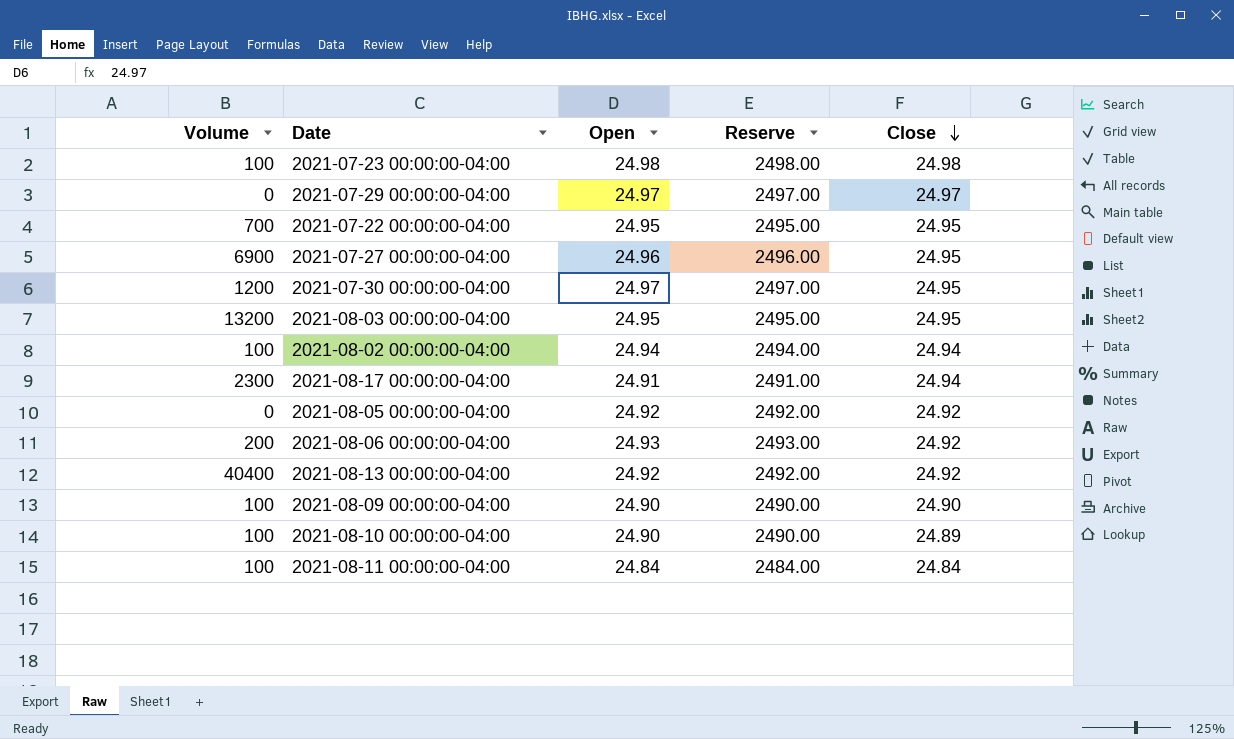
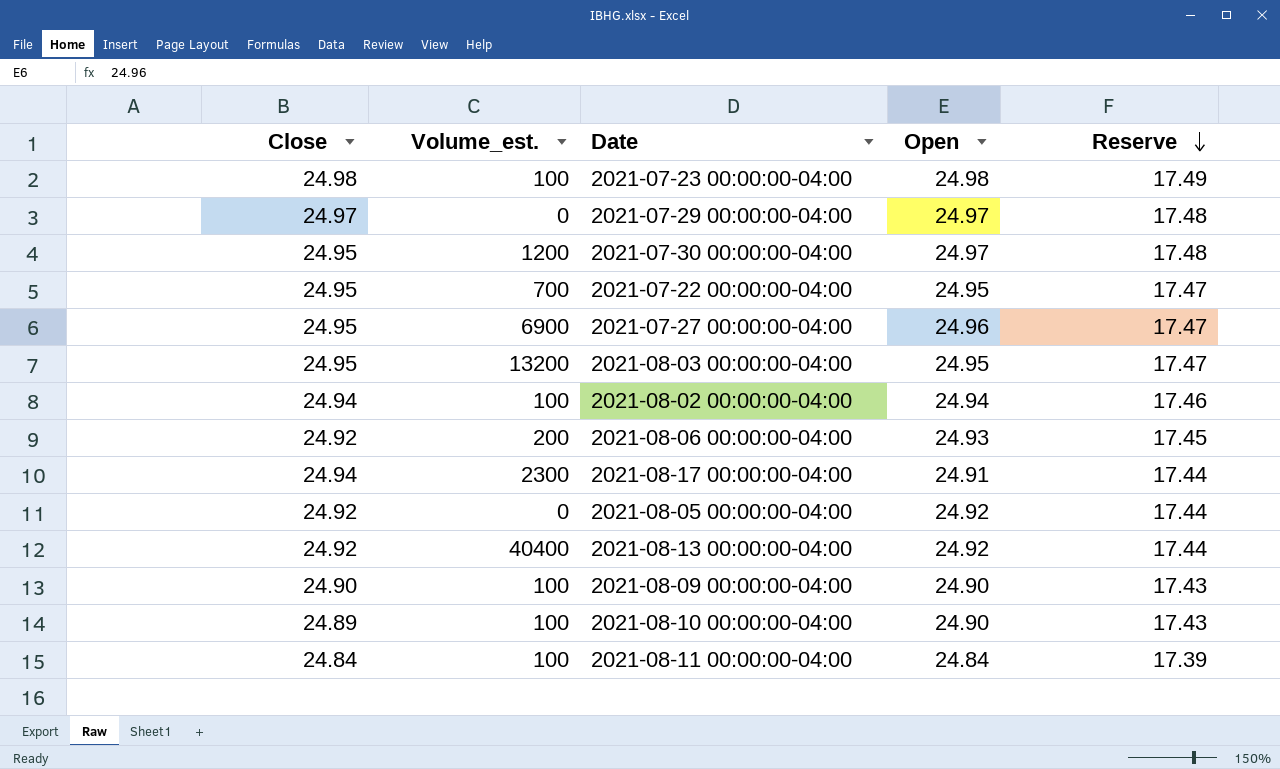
row order: Close descending -> Reserve descending
column Close | position: 5 -> 1
column name: Volume -> Volume_est.
column Reserve | formula: [Open] * 100 -> [Open] * 0.7

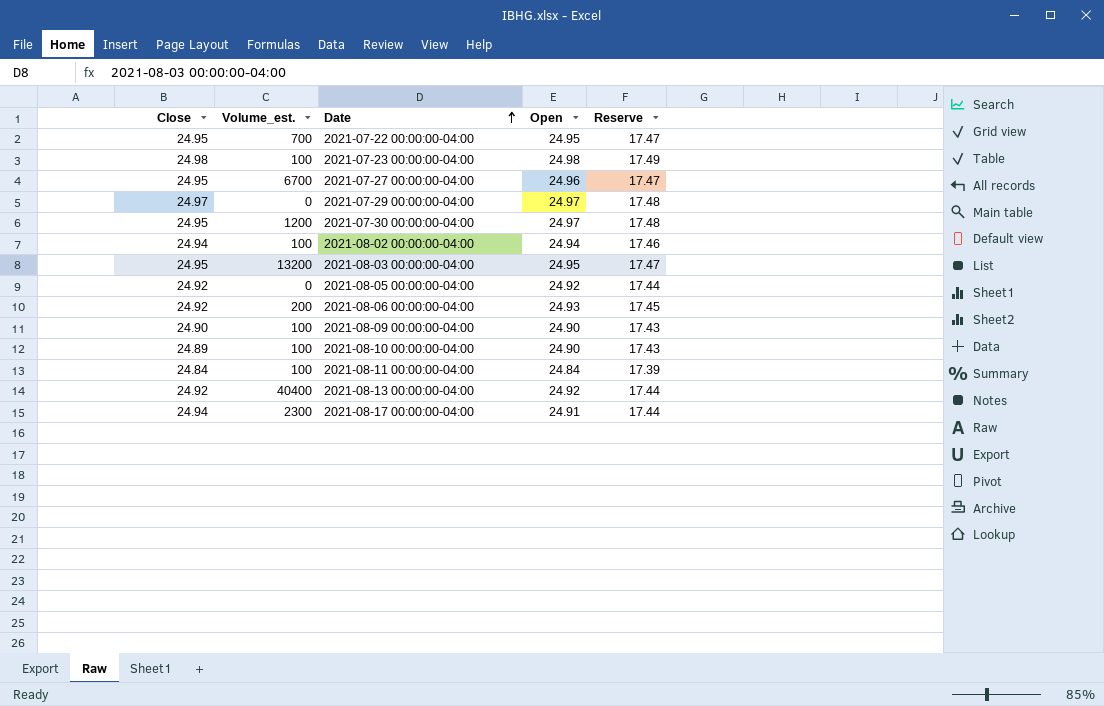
row order: Reserve descending -> Date ascending
2021-07-27 00:00:00-04:00 | Volume_est.: 6900 -> 6700

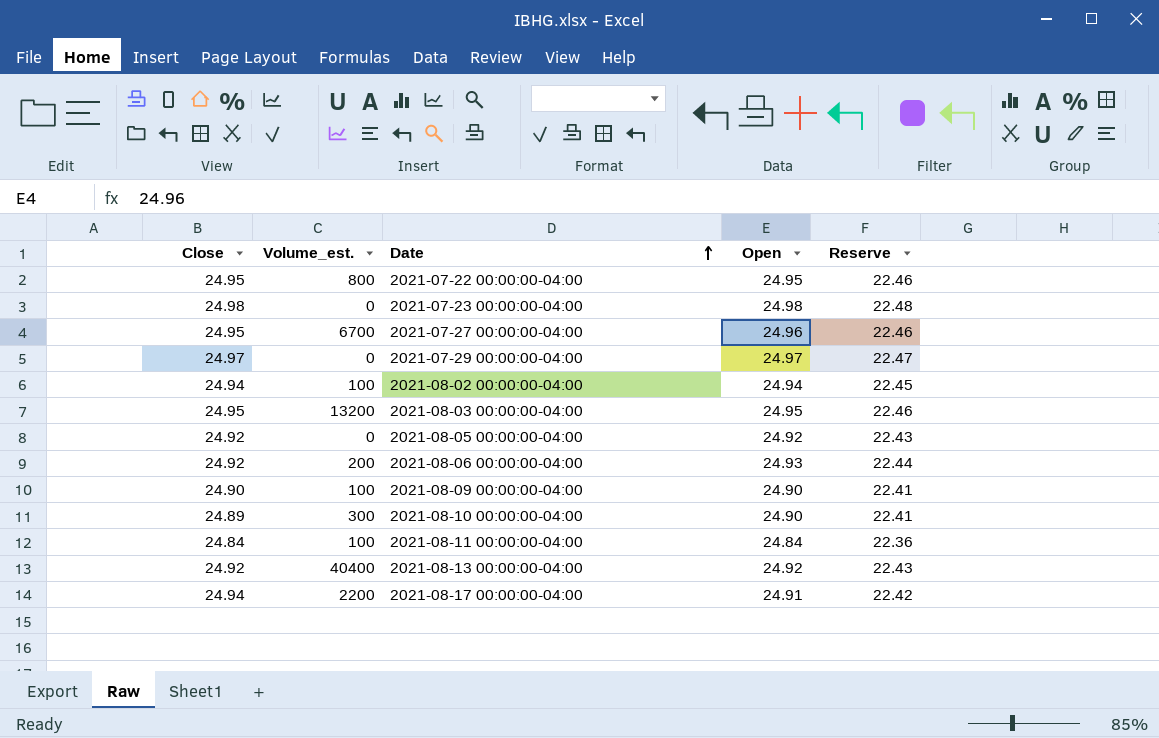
column Reserve | formula: [Open] * 0.7 -> [Open] * 0.9
row 2021-07-30 00:00:00-04:00: 24.95 | 1200 | 24.97 | 17.48 -> none
2021-07-22 00:00:00-04:00 | Volume_est.: 700 -> 800
2021-07-23 00:00:00-04:00 | Volume_est.: 100 -> 0
2021-08-10 00:00:00-04:00 | Volume_est.: 100 -> 300
2021-08-17 00:00:00-04:00 | Volume_est.: 2300 -> 2200

